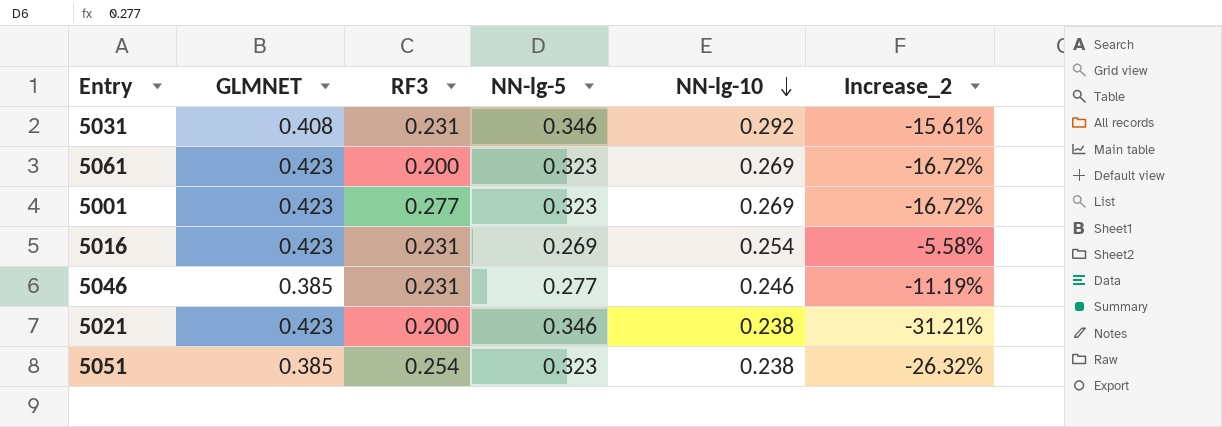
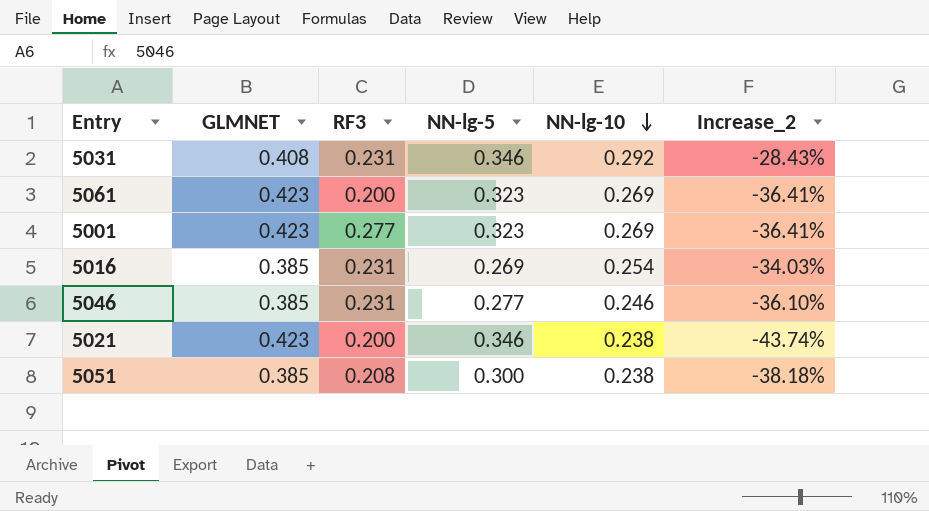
column Increase_2 | formula: ([NN-lg-10] - [NN-lg-5]) / [NN-lg-5] -> ([NN-lg-10] - [GLMNET]) / [GLMNET]
5016 | GLMNET: 0.423 -> 0.385
5051 | RF3: 0.254 -> 0.208
5051 | NN-lg-5: 0.323 -> 0.300

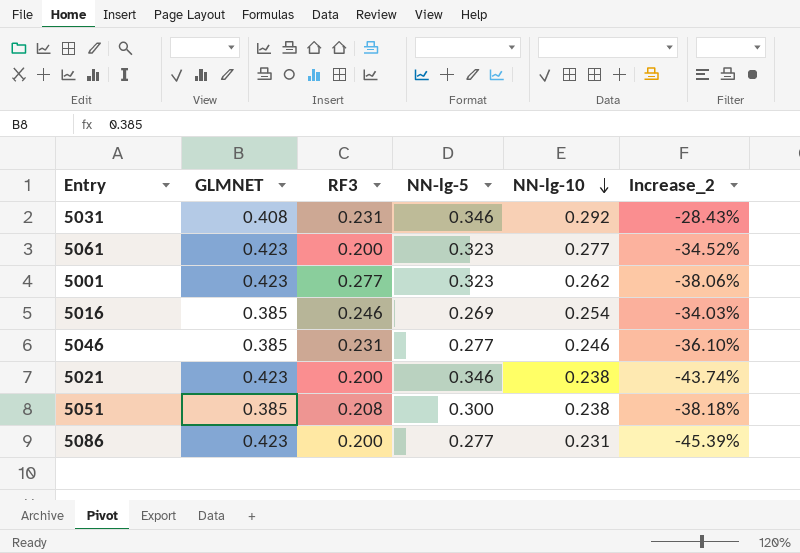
5061 | NN-lg-10: 0.269 -> 0.277
5061 | Increase_2: -36.41% -> -34.52%
5001 | NN-lg-10: 0.269 -> 0.262
5001 | Increase_2: -36.41% -> -38.06%
5016 | RF3: 0.231 -> 0.246
row 5086: none -> 0.423 | 0.200 | 0.277 | 0.231 | -45.39%

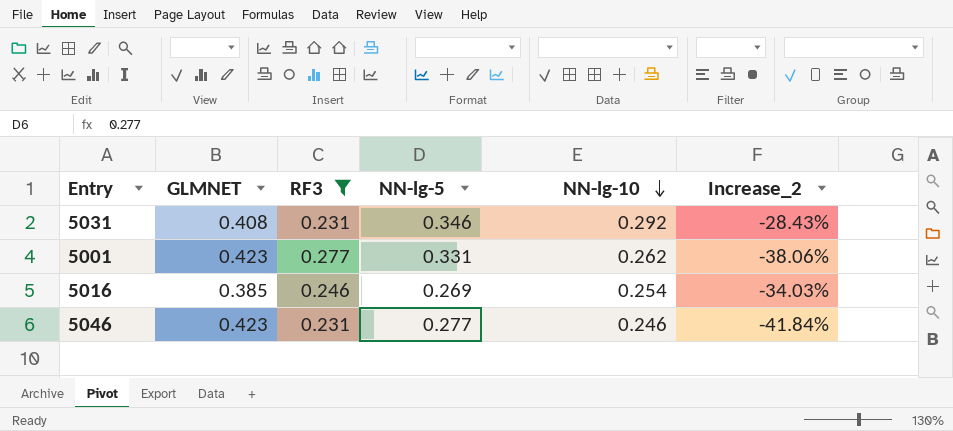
filter: none -> RF3 >= 0.231
5001 | NN-lg-5: 0.323 -> 0.331
5046 | GLMNET: 0.385 -> 0.423
5046 | Increase_2: -36.10% -> -41.84%

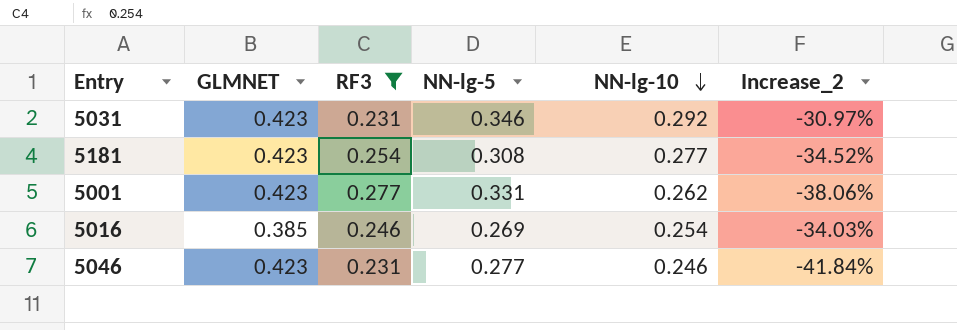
5031 | GLMNET: 0.408 -> 0.423
5031 | Increase_2: -28.43% -> -30.97%
row 5181: none -> 0.423 | 0.254 | 0.308 | 0.277 | -34.52%

